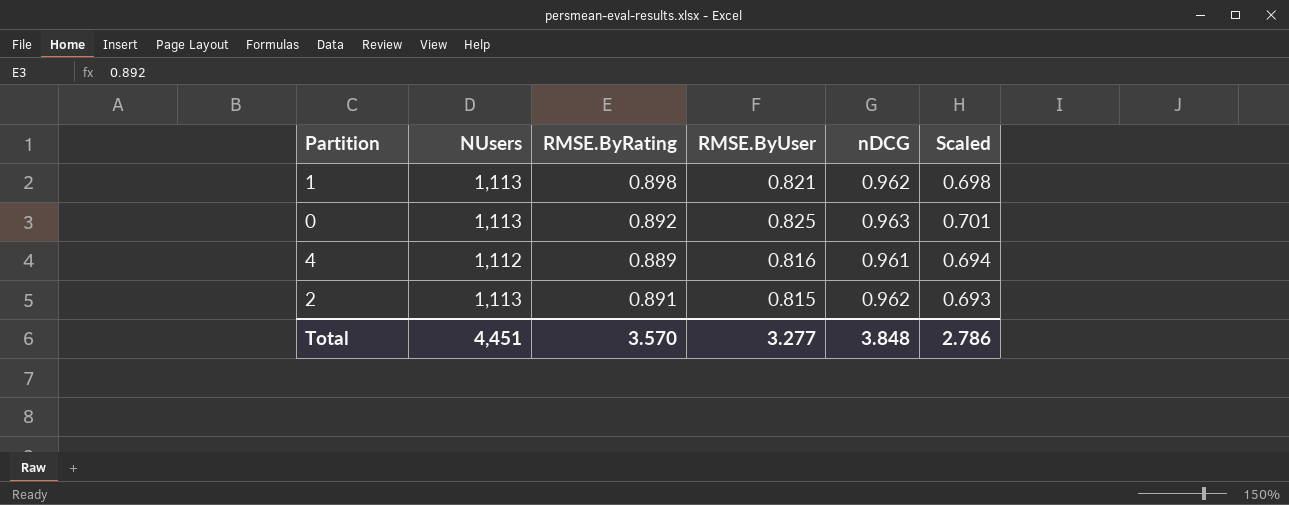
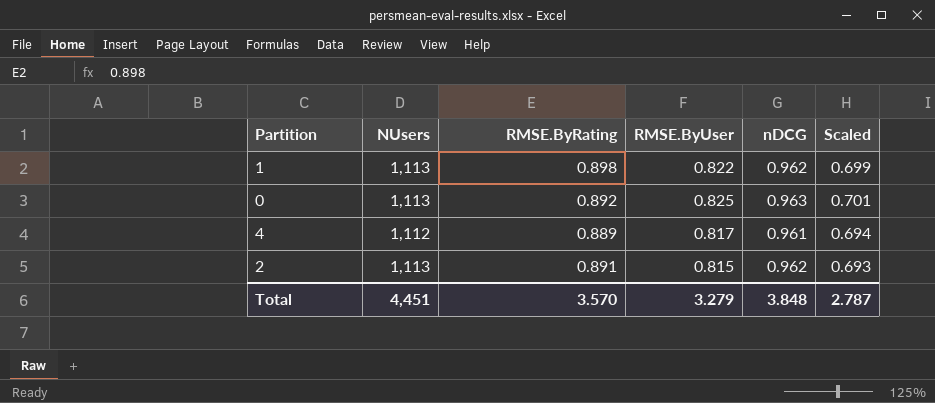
1 | RMSE.ByUser: 0.821 -> 0.822
1 | Scaled: 0.698 -> 0.699
4 | RMSE.ByUser: 0.816 -> 0.817
Total | RMSE.ByUser: 3.277 -> 3.279
Total | Scaled: 2.786 -> 2.787

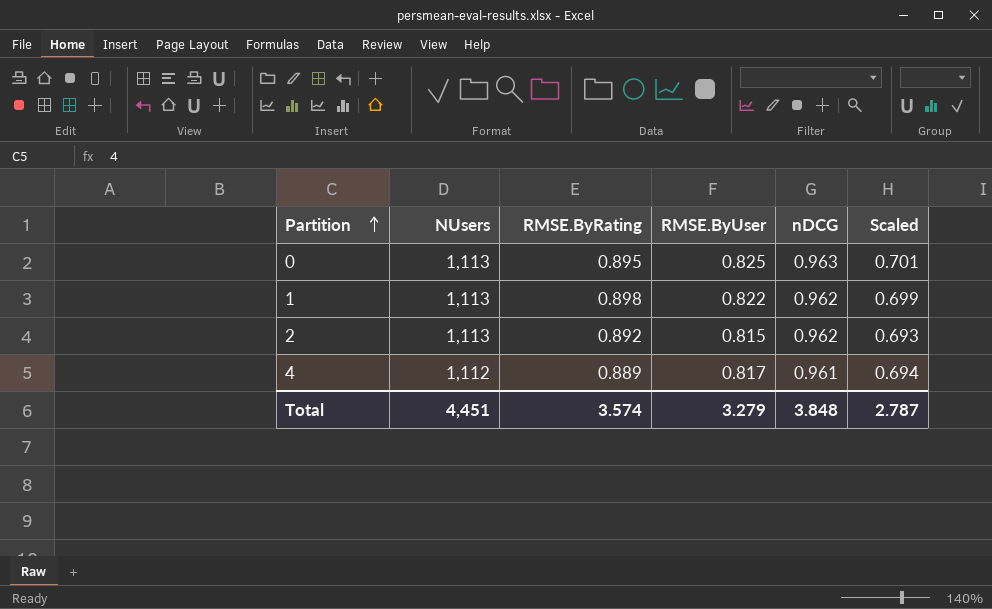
row order: none -> Partition ascending
0 | RMSE.ByRating: 0.892 -> 0.895
2 | RMSE.ByRating: 0.891 -> 0.892
Total | RMSE.ByRating: 3.570 -> 3.574

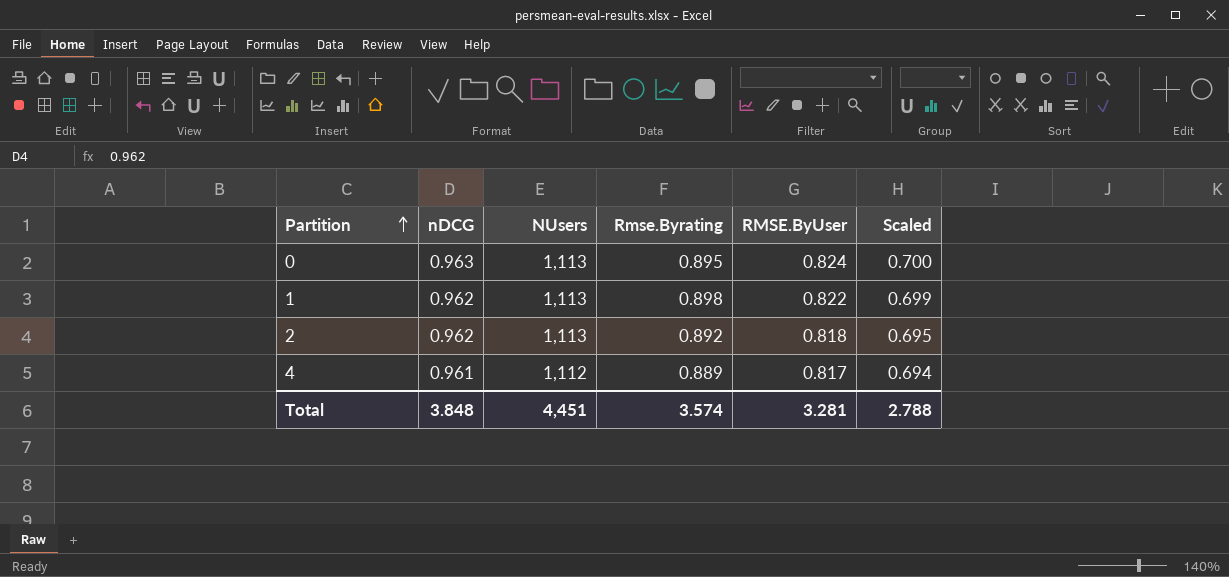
column nDCG | position: 5 -> 2
column name: RMSE.ByRating -> Rmse.Byrating
0 | RMSE.ByUser: 0.825 -> 0.824
0 | Scaled: 0.701 -> 0.700
2 | RMSE.ByUser: 0.815 -> 0.818
2 | Scaled: 0.693 -> 0.695
Total | RMSE.ByUser: 3.279 -> 3.281
Total | Scaled: 2.787 -> 2.788

